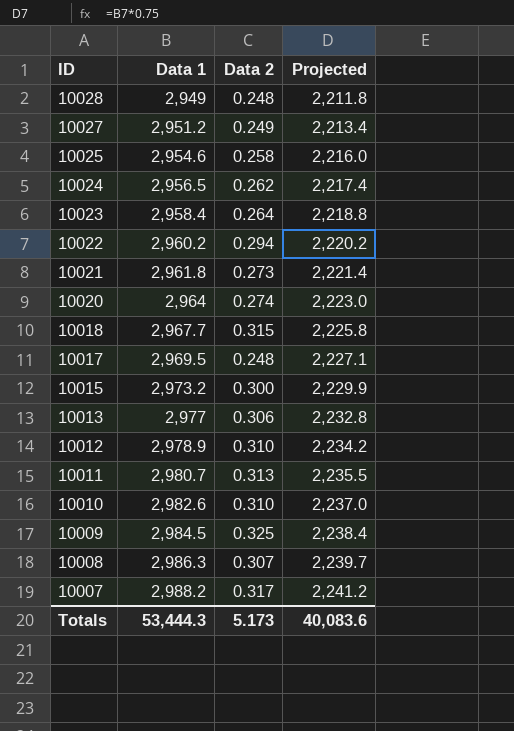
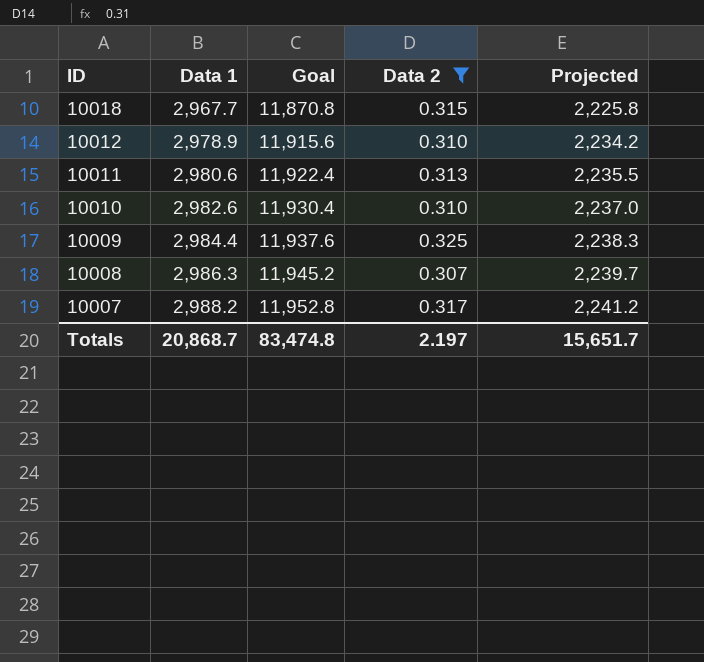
filter: none -> Data 2 >= 0.307
column Goal | formula: none -> [Data 1] * 4
10011 | Data 1: 2,980.7 -> 2,980.6
10009 | Data 1: 2,984.5 -> 2,984.4
10009 | Projected: 2,238.4 -> 2,238.3
Totals | Data 1: 53,444.3 -> 20,868.7
Totals | Data 2: 5.173 -> 2.197
Totals | Projected: 40,083.6 -> 15,651.7

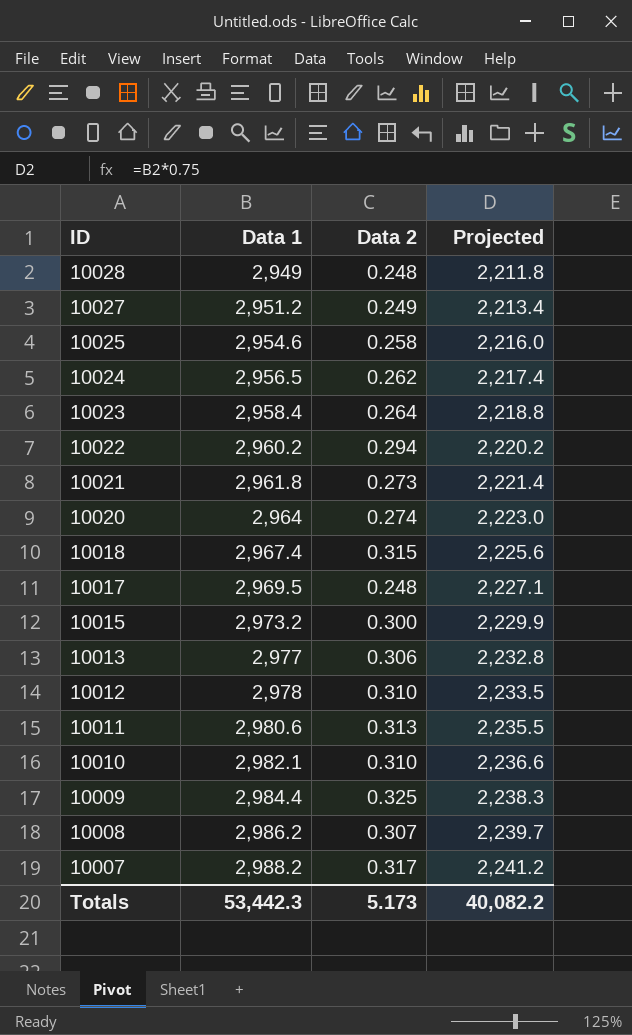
filter: Data 2 >= 0.307 -> none
column Goal | formula: [Data 1] * 4 -> none
10018 | Data 1: 2,967.7 -> 2,967.4
10018 | Projected: 2,225.8 -> 2,225.6
10012 | Data 1: 2,978.9 -> 2,978
10012 | Projected: 2,234.2 -> 2,233.5
10010 | Data 1: 2,982.6 -> 2,982.1
10010 | Projected: 2,237.0 -> 2,236.6
10008 | Data 1: 2,986.3 -> 2,986.2
Totals | Data 1: 20,868.7 -> 53,442.3
Totals | Data 2: 2.197 -> 5.173
Totals | Projected: 15,651.7 -> 40,082.2

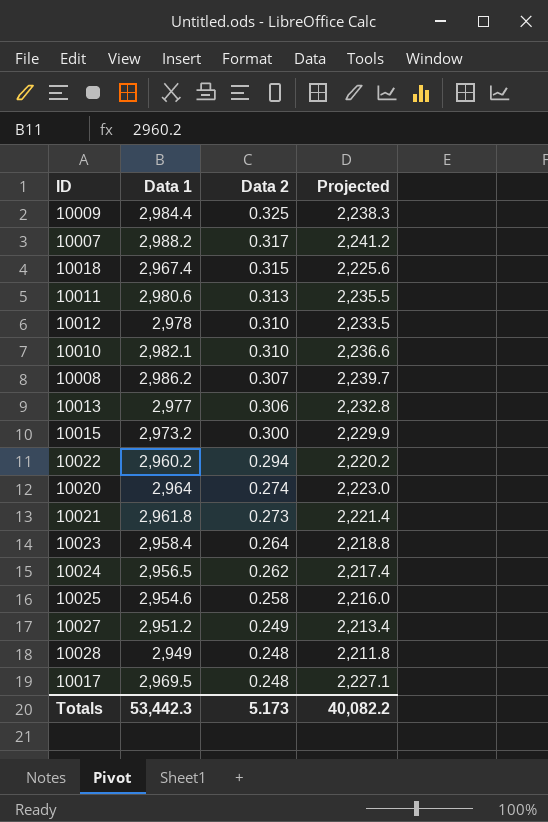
row order: ID descending -> Data 2 descending

